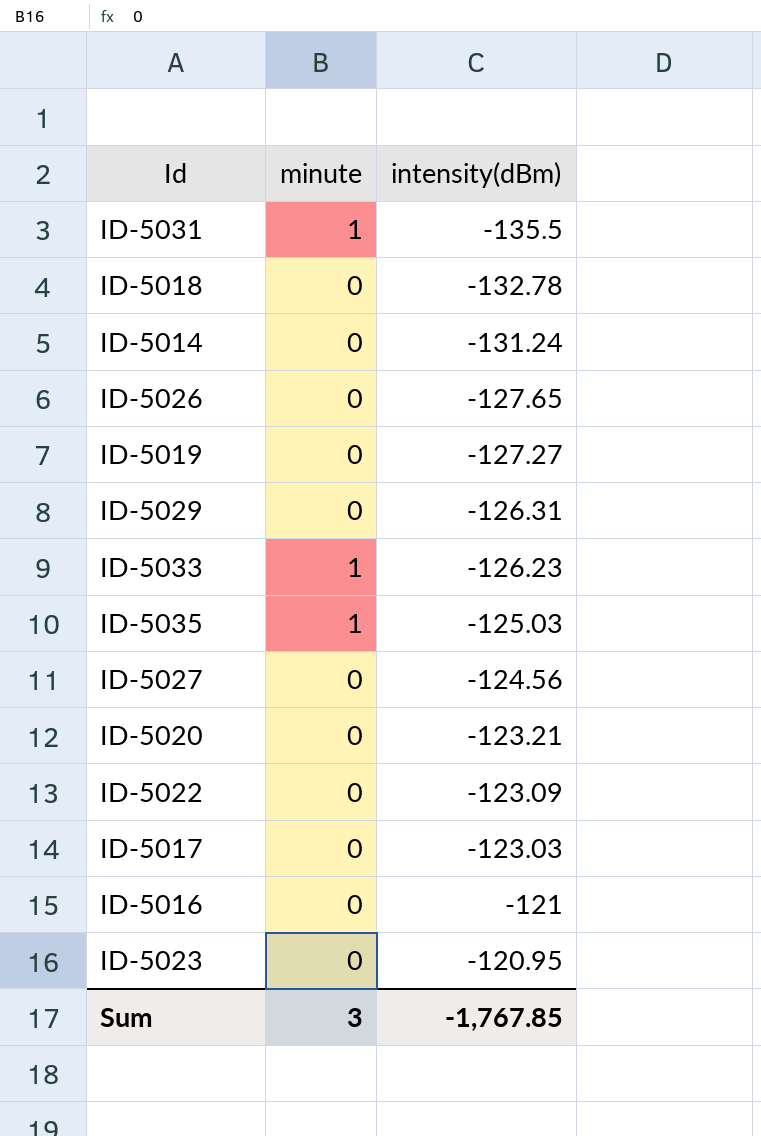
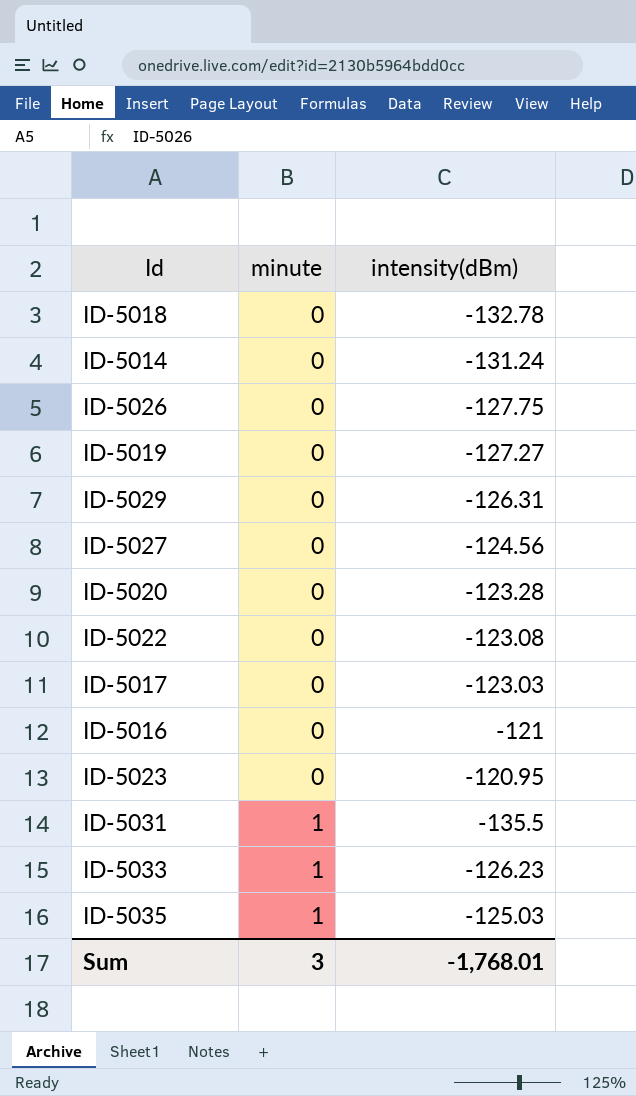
row order: intensity(dBm) ascending -> minute ascending
ID-5026 | intensity(dBm): -127.65 -> -127.75
ID-5020 | intensity(dBm): -123.21 -> -123.28
ID-5022 | intensity(dBm): -123.09 -> -123.08
Sum | intensity(dBm): -1,767.85 -> -1,768.01

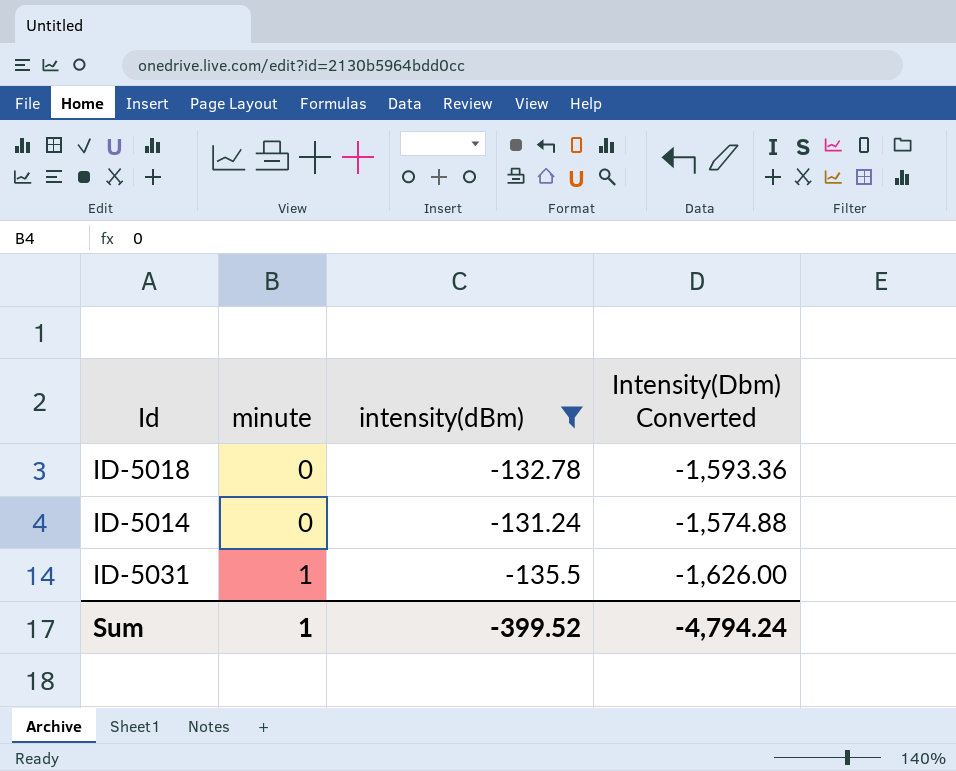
filter: none -> intensity(dBm) <= -131.24
column Intensity(Dbm) Converted | formula: none -> [intensity(dBm)] * 12
Sum | minute: 3 -> 1
Sum | intensity(dBm): -1,768.01 -> -399.52

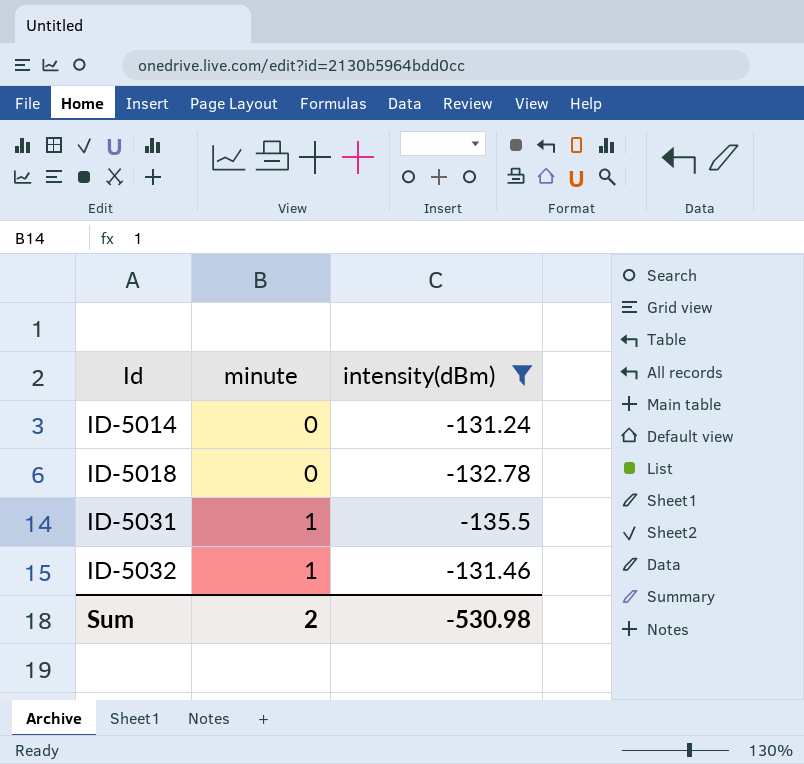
row order: minute ascending -> Id ascending
column Intensity(Dbm) Converted | formula: [intensity(dBm)] * 12 -> none
row ID-5032: none -> 1 | -131.46
Sum | minute: 1 -> 2
Sum | intensity(dBm): -399.52 -> -530.98

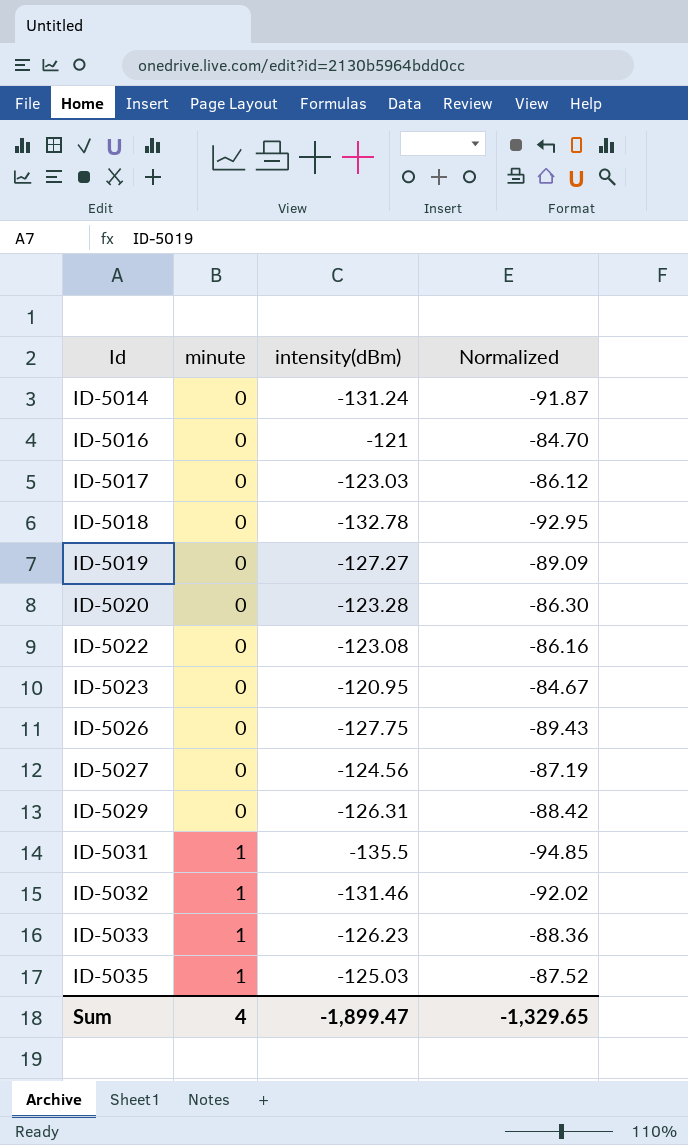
filter: intensity(dBm) <= -131.24 -> none
column Normalized | formula: none -> [intensity(dBm)] * 0.7
Sum | minute: 2 -> 4
Sum | intensity(dBm): -530.98 -> -1,899.47

